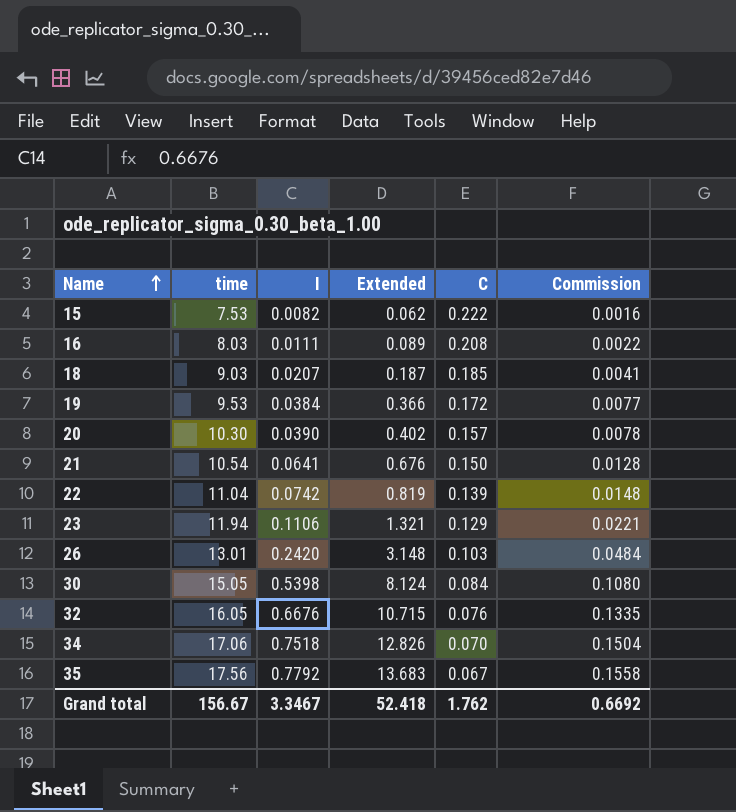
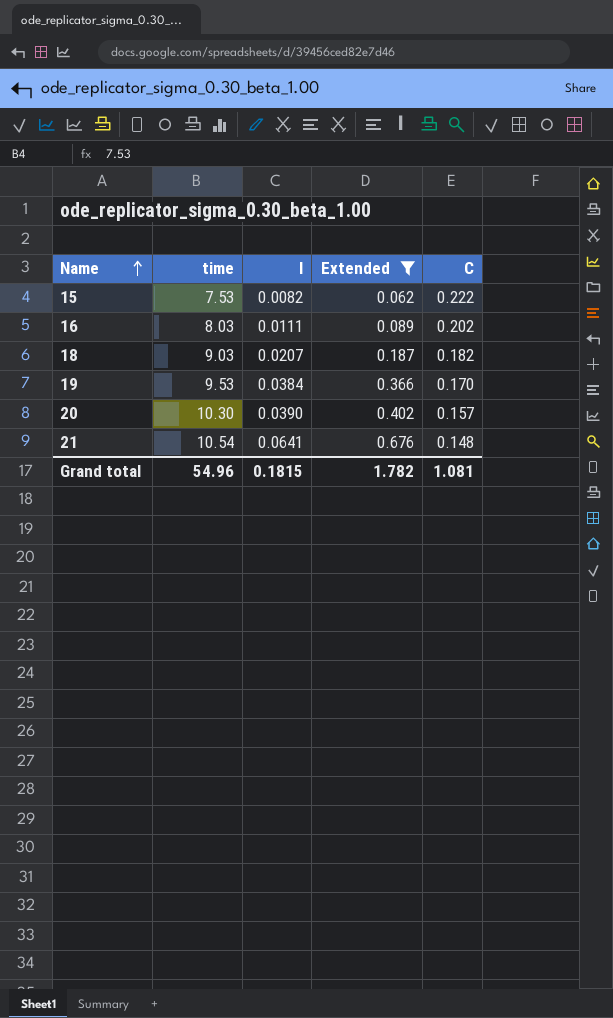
filter: none -> Extended <= 0.676
column Commission | formula: [I] * 0.2 -> none
16 | C: 0.208 -> 0.202
18 | C: 0.185 -> 0.182
19 | C: 0.172 -> 0.170
21 | C: 0.150 -> 0.148
Grand total | time: 156.67 -> 54.96
Grand total | I: 3.3467 -> 0.1815
Grand total | Extended: 52.418 -> 1.782
Grand total | C: 1.762 -> 1.081

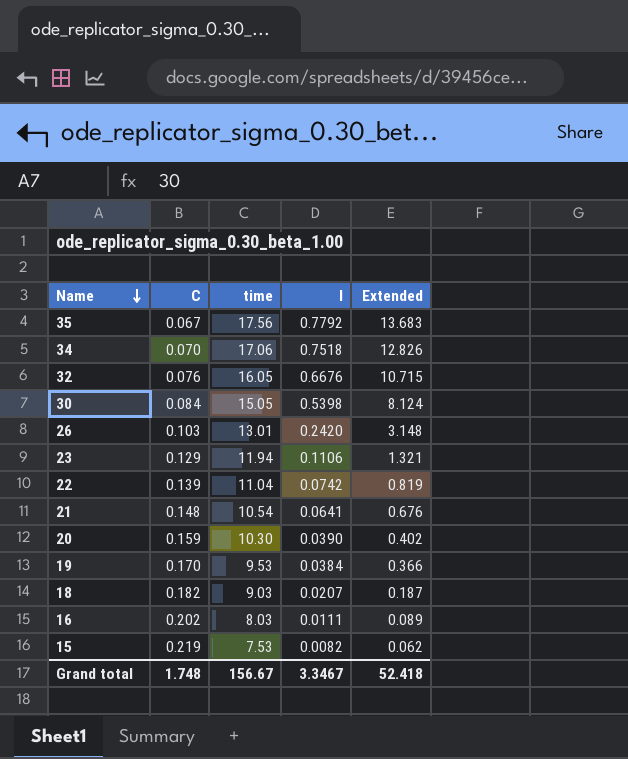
filter: Extended <= 0.676 -> none
row order: Name ascending -> Name descending
column C | position: 5 -> 2
20 | C: 0.157 -> 0.159
15 | C: 0.222 -> 0.219
Grand total | C: 1.081 -> 1.748
Grand total | time: 54.96 -> 156.67
Grand total | I: 0.1815 -> 3.3467
Grand total | Extended: 1.782 -> 52.418

